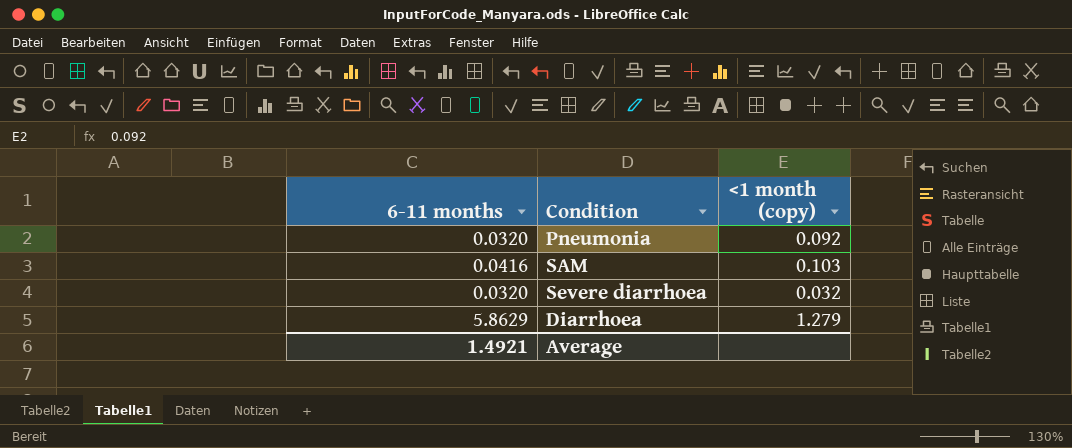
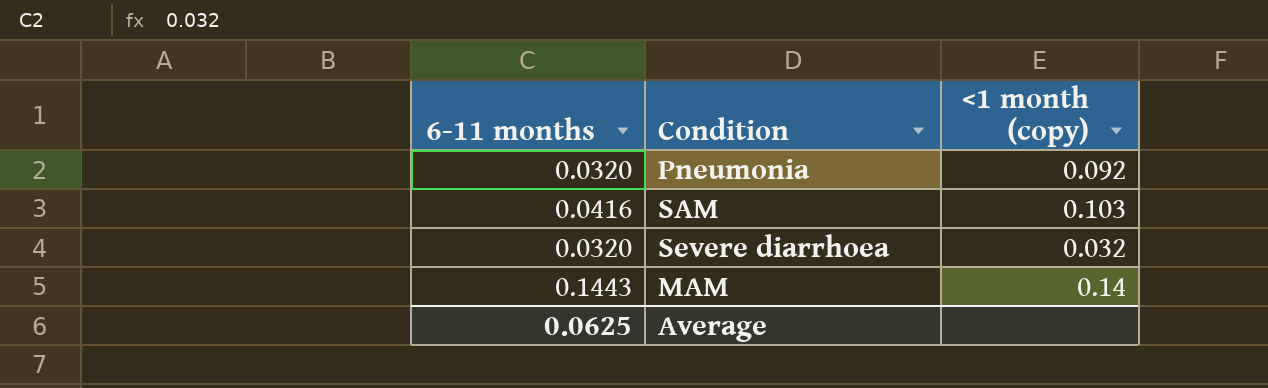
row Diarrhoea: 5.8629 | 1.279 -> none
row MAM: none -> 0.1443 | 0.14
Average | 6-11 months: 1.4921 -> 0.0625

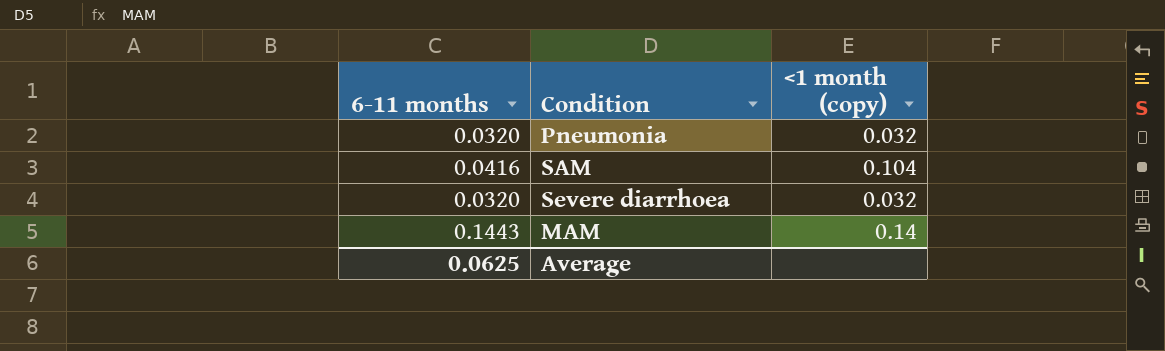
Pneumonia | <1 month (copy): 0.092 -> 0.032
SAM | <1 month (copy): 0.103 -> 0.104

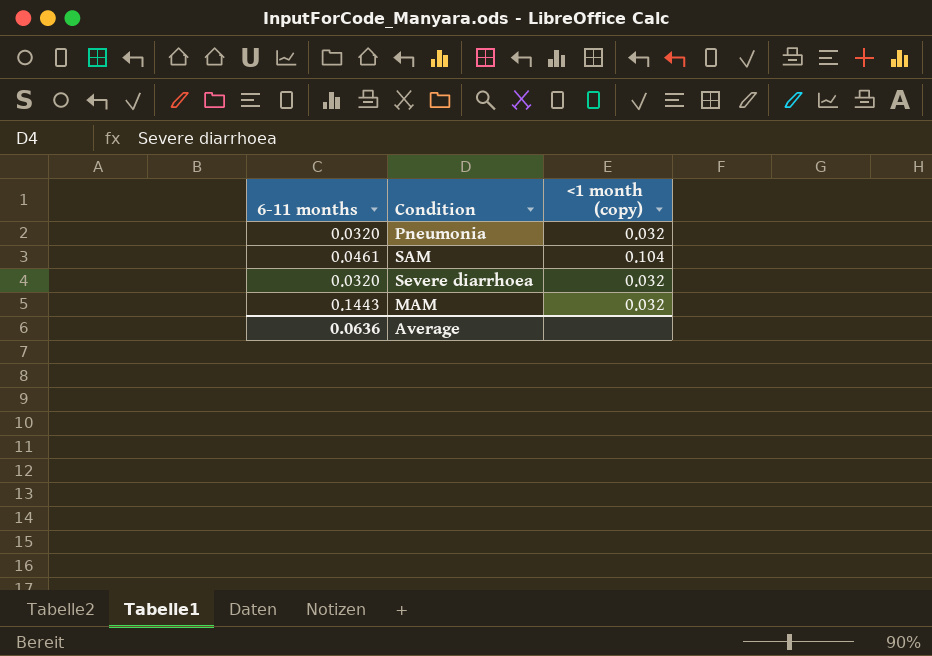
SAM | 6-11 months: 0.0416 -> 0.0461
MAM | <1 month (copy): 0.14 -> 0.032
Average | 6-11 months: 0.0625 -> 0.0636

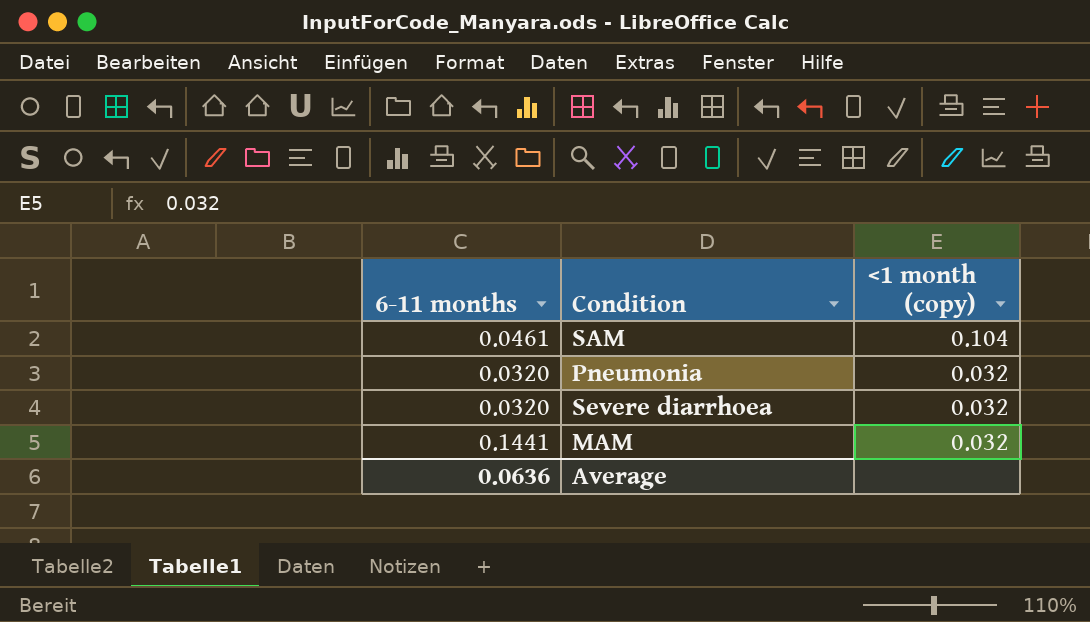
row order: none -> <1 month (copy) descending
MAM | 6-11 months: 0.1443 -> 0.1441

